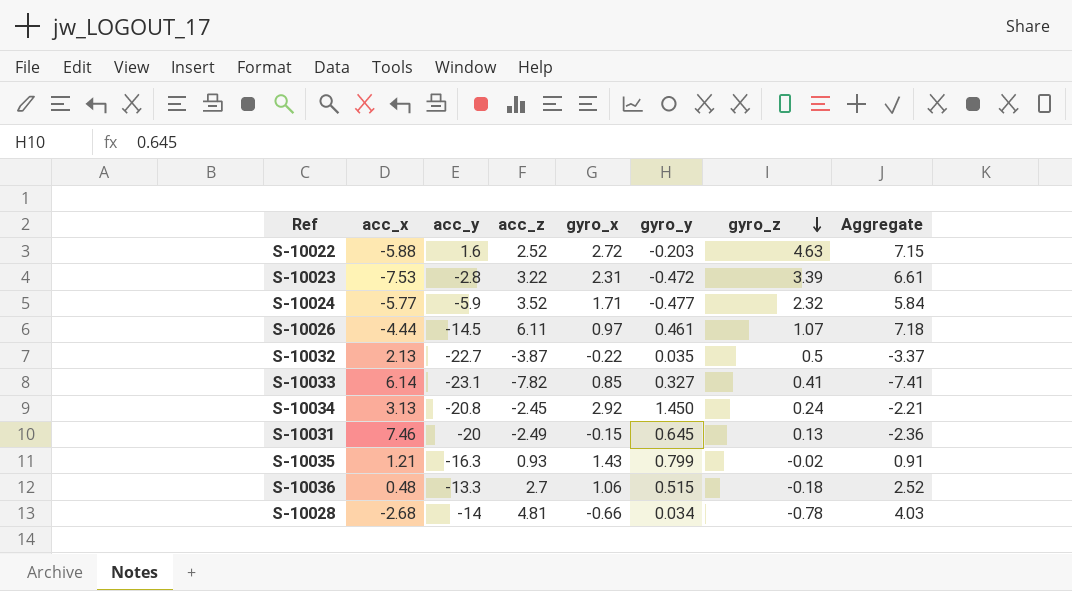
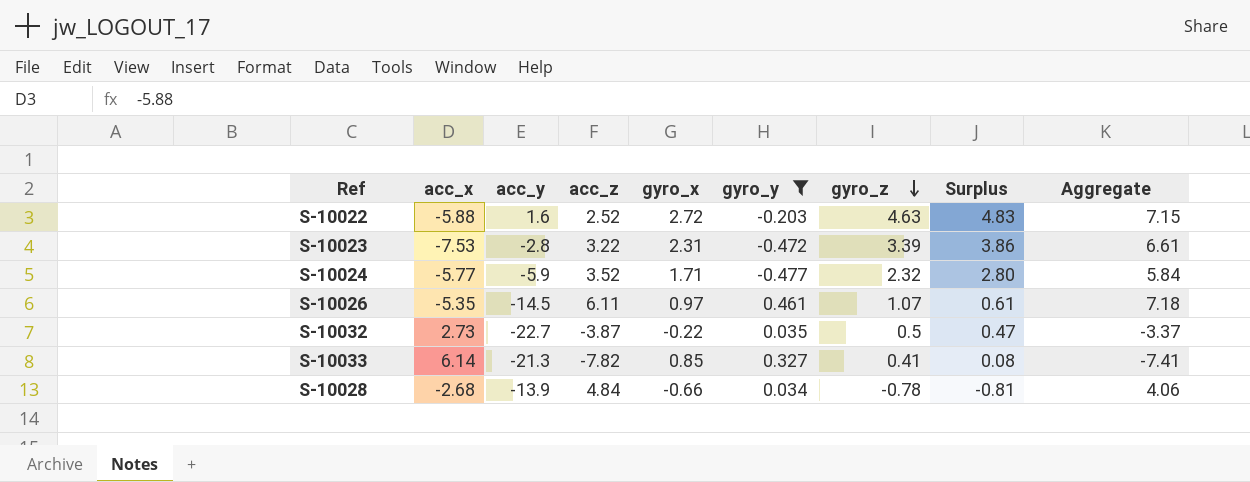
filter: none -> gyro_y <= 0.461
column Surplus | formula: none -> [gyro_z] - [gyro_y]
S-10026 | acc_x: -4.44 -> -5.35
S-10032 | acc_x: 2.13 -> 2.73
S-10033 | acc_y: -23.1 -> -21.3
S-10028 | acc_y: -14 -> -13.9
S-10028 | acc_z: 4.81 -> 4.84
S-10028 | Aggregate: 4.03 -> 4.06

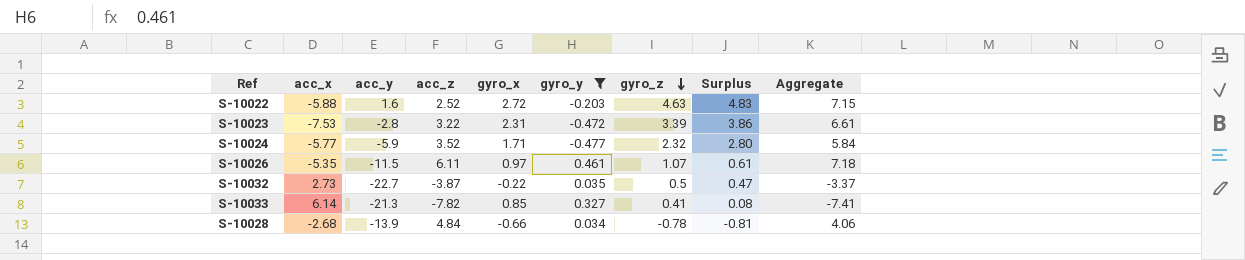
S-10026 | acc_y: -14.5 -> -11.5

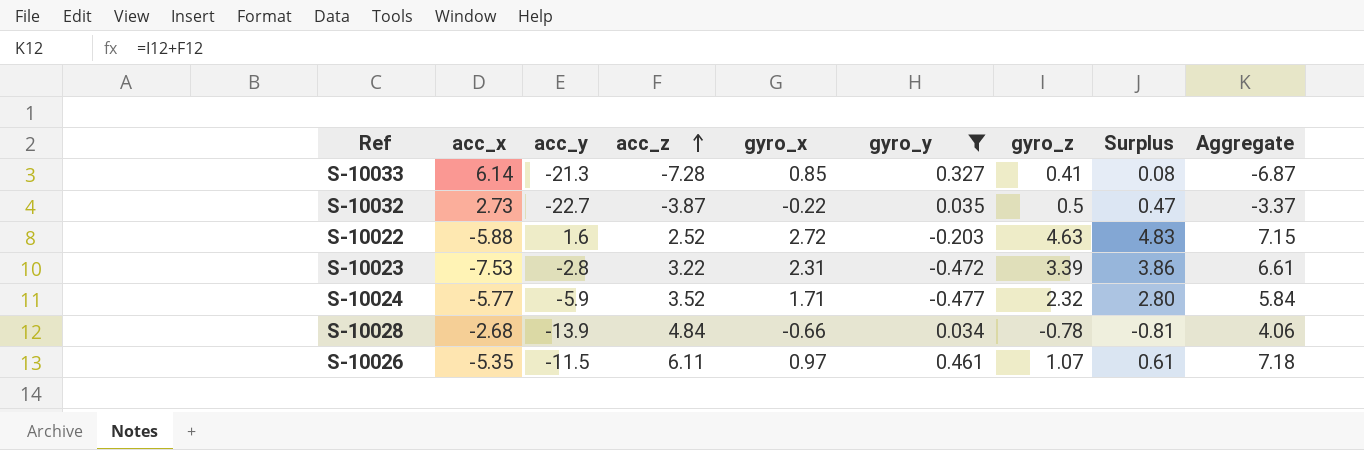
row order: gyro_z descending -> acc_z ascending
S-10033 | acc_z: -7.82 -> -7.28
S-10033 | Aggregate: -7.41 -> -6.87

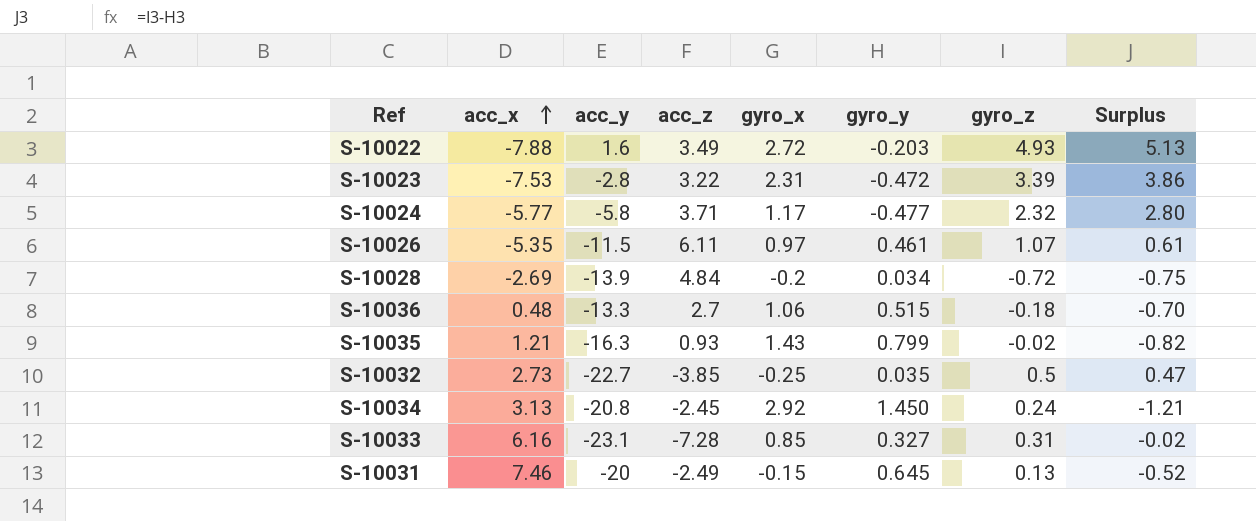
filter: gyro_y <= 0.461 -> none
row order: acc_z ascending -> acc_x ascending
column Aggregate | formula: [acc_z] + [gyro_z] -> none
S-10022 | acc_x: -5.88 -> -7.88
S-10022 | acc_z: 2.52 -> 3.49
S-10022 | gyro_z: 4.63 -> 4.93
S-10022 | Surplus: 4.83 -> 5.13
S-10024 | acc_y: -5.9 -> -5.8
S-10024 | acc_z: 3.52 -> 3.71
S-10024 | gyro_x: 1.71 -> 1.17
S-10028 | acc_x: -2.68 -> -2.69
S-10028 | gyro_x: -0.66 -> -0.2
S-10028 | gyro_z: -0.78 -> -0.72
S-10028 | Surplus: -0.81 -> -0.75
S-10032 | acc_z: -3.87 -> -3.85
S-10032 | gyro_x: -0.22 -> -0.25
S-10033 | acc_x: 6.14 -> 6.16
S-10033 | acc_y: -21.3 -> -23.1
S-10033 | gyro_z: 0.41 -> 0.31
S-10033 | Surplus: 0.08 -> -0.02

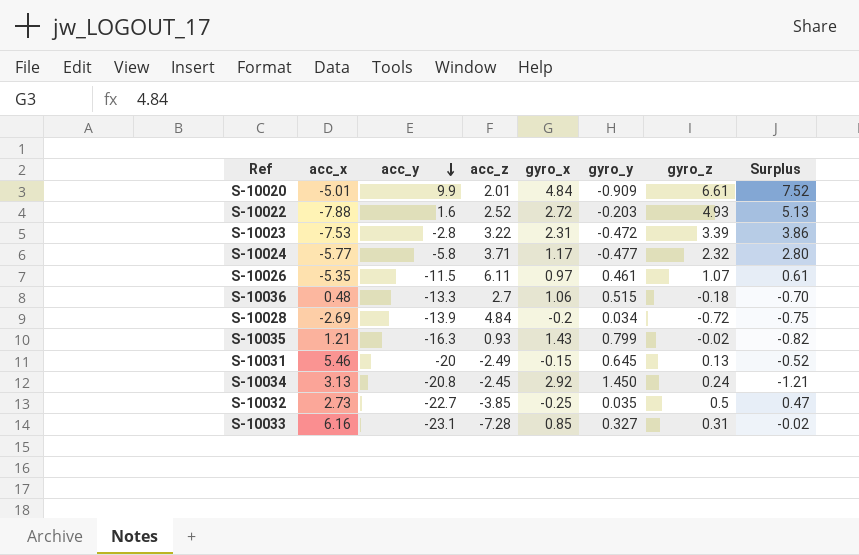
row order: acc_x ascending -> acc_y descending
row S-10020: none -> -5.01 | 9.9 | 2.01 | 4.84 | -0.909 | 6.61 | 7.52
S-10022 | acc_z: 3.49 -> 2.52
S-10031 | acc_x: 7.46 -> 5.46

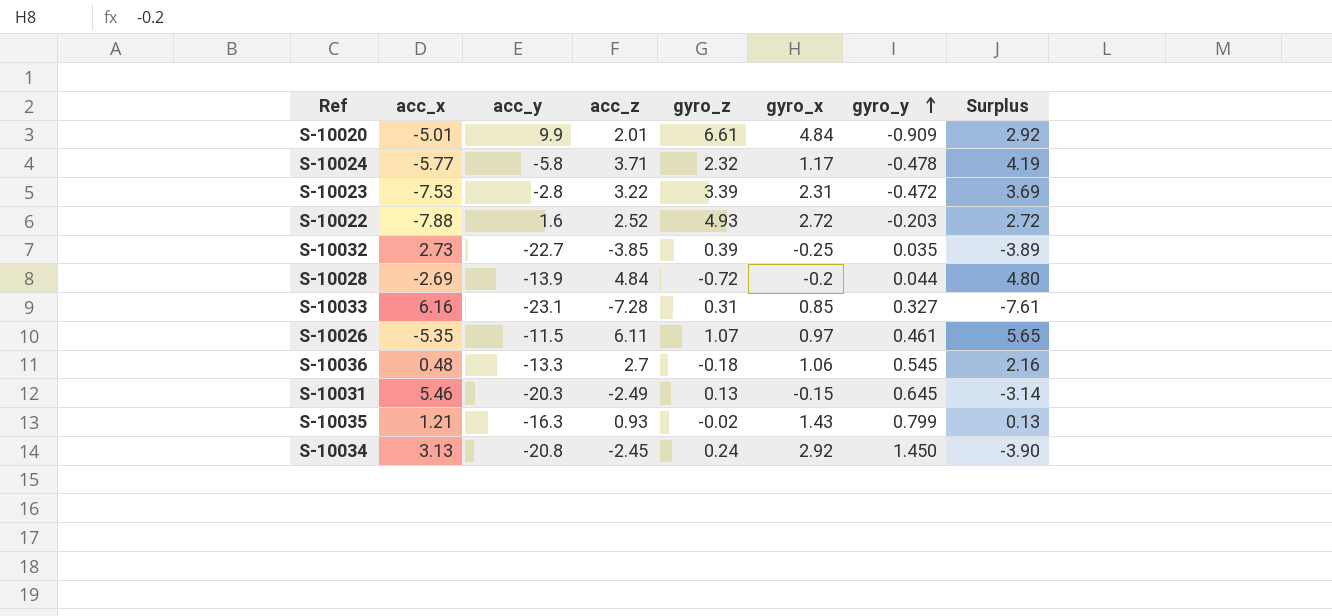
row order: acc_y descending -> gyro_y ascending
column gyro_z | position: 7 -> 5
column Surplus | formula: [gyro_z] - [gyro_y] -> [acc_z] - [gyro_y]
S-10024 | gyro_y: -0.477 -> -0.478
S-10032 | gyro_z: 0.5 -> 0.39
S-10028 | gyro_y: 0.034 -> 0.044
S-10036 | gyro_y: 0.515 -> 0.545
S-10031 | acc_y: -20 -> -20.3

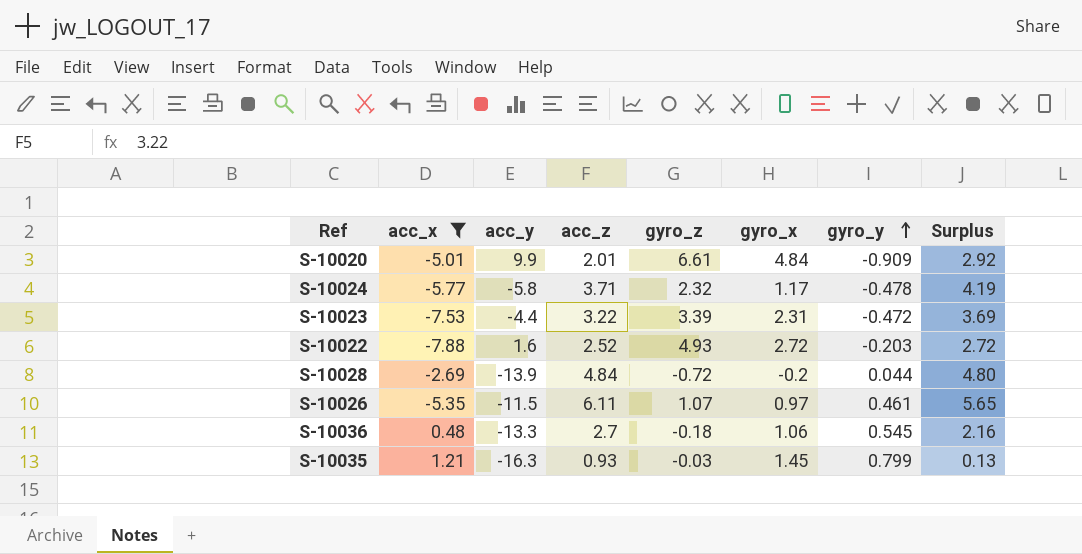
filter: none -> acc_x <= 1.21
S-10023 | acc_y: -2.8 -> -4.4
S-10035 | gyro_z: -0.02 -> -0.03
S-10035 | gyro_x: 1.43 -> 1.45

